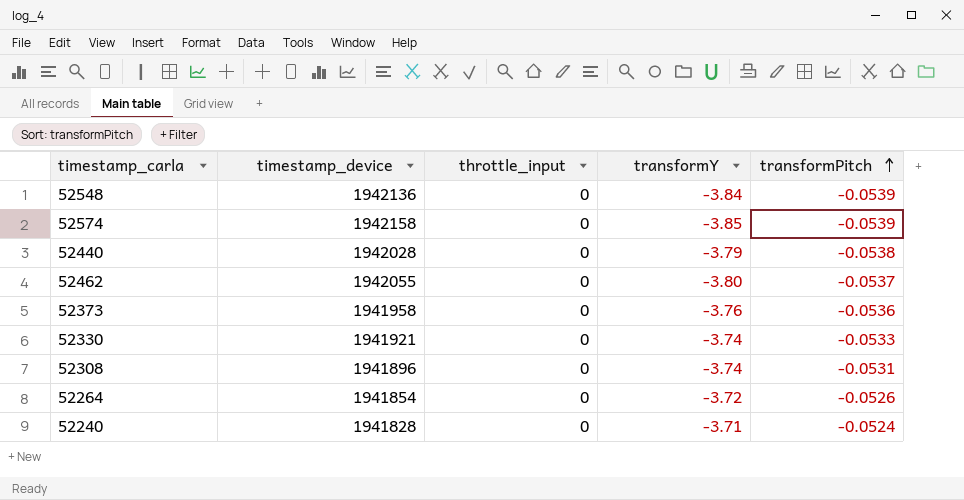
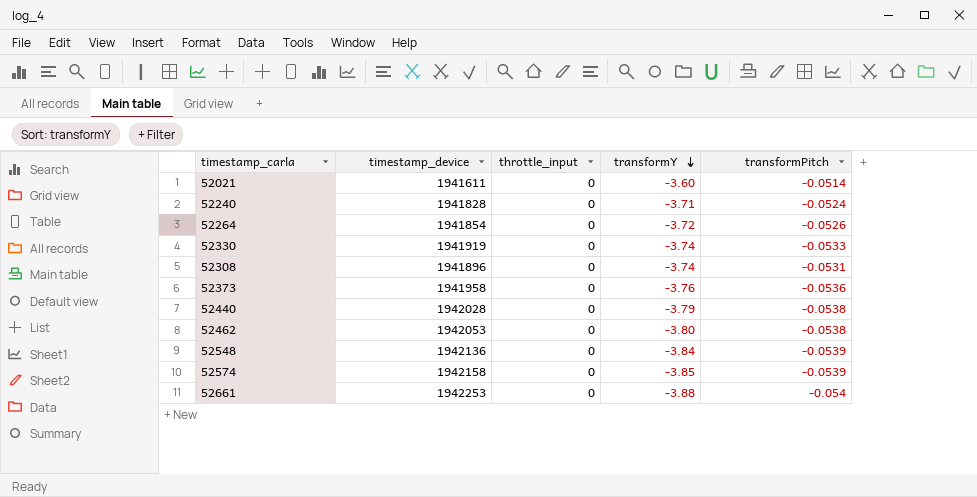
row order: transformPitch ascending -> transformY descending
row 52021: none -> 1941611 | 0 | -3.60 | -0.0514
52330 | timestamp_device: 1941921 -> 1941919
52462 | timestamp_device: 1942055 -> 1942053
52462 | transformPitch: -0.0537 -> -0.0538
row 52661: none -> 1942253 | 0 | -3.88 | -0.054

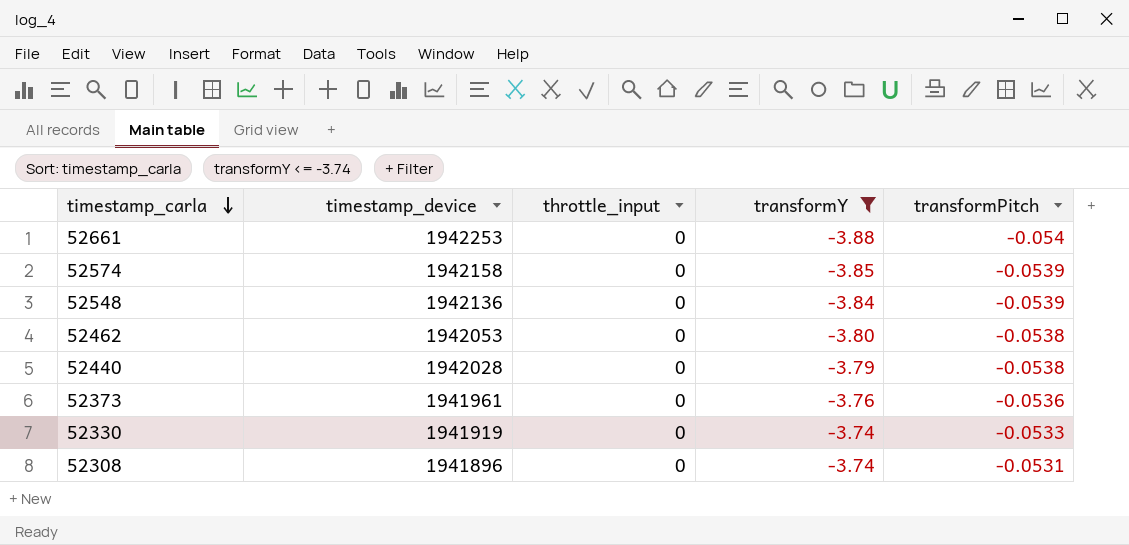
filter: none -> transformY <= -3.74
row order: transformY descending -> timestamp_carla descending
52373 | timestamp_device: 1941958 -> 1941961

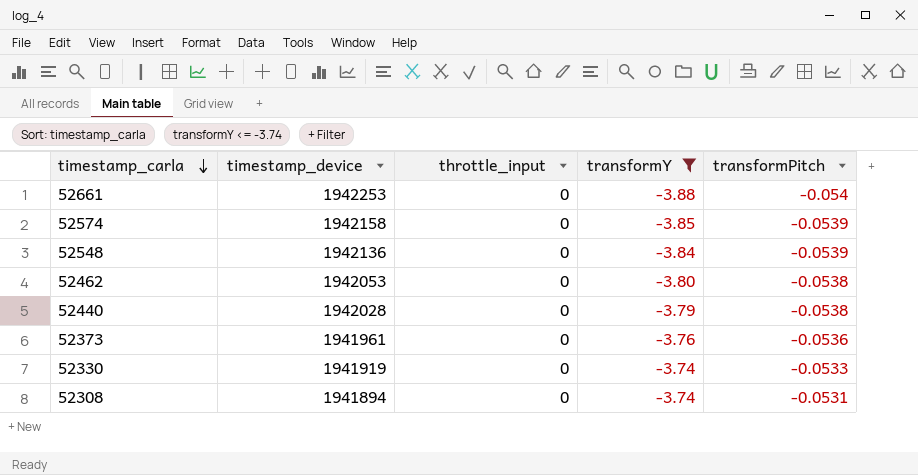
52308 | timestamp_device: 1941896 -> 1941894

